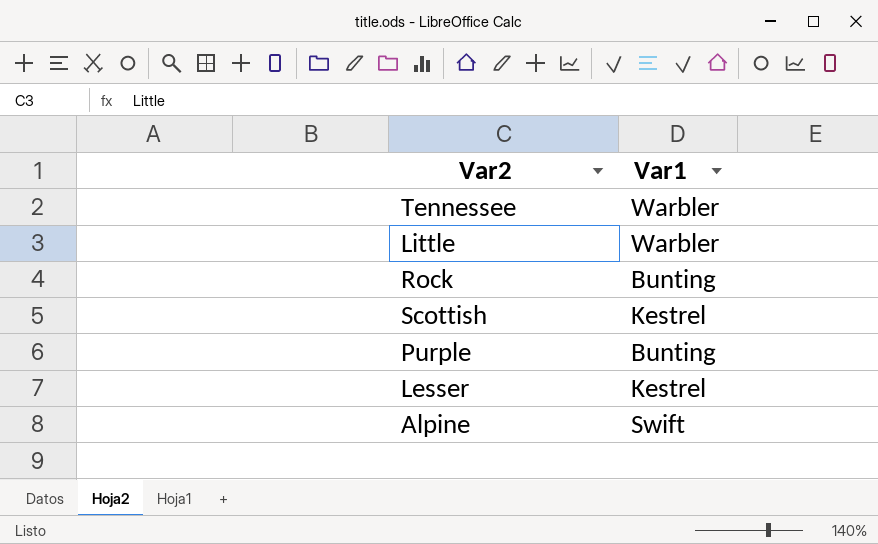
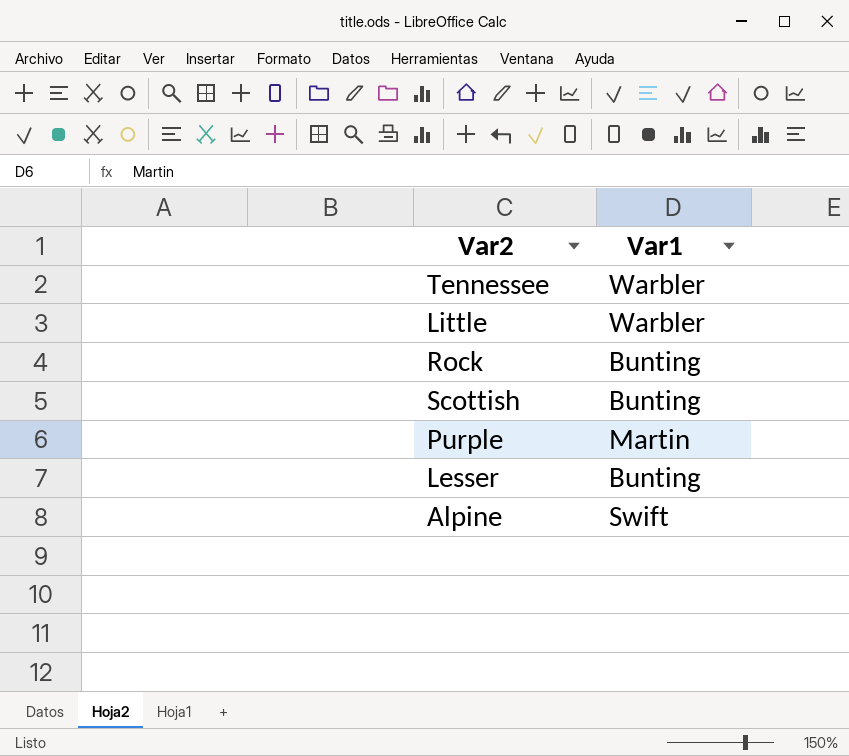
Scottish | Var1: Kestrel -> Bunting
Purple | Var1: Bunting -> Martin
Lesser | Var1: Kestrel -> Bunting

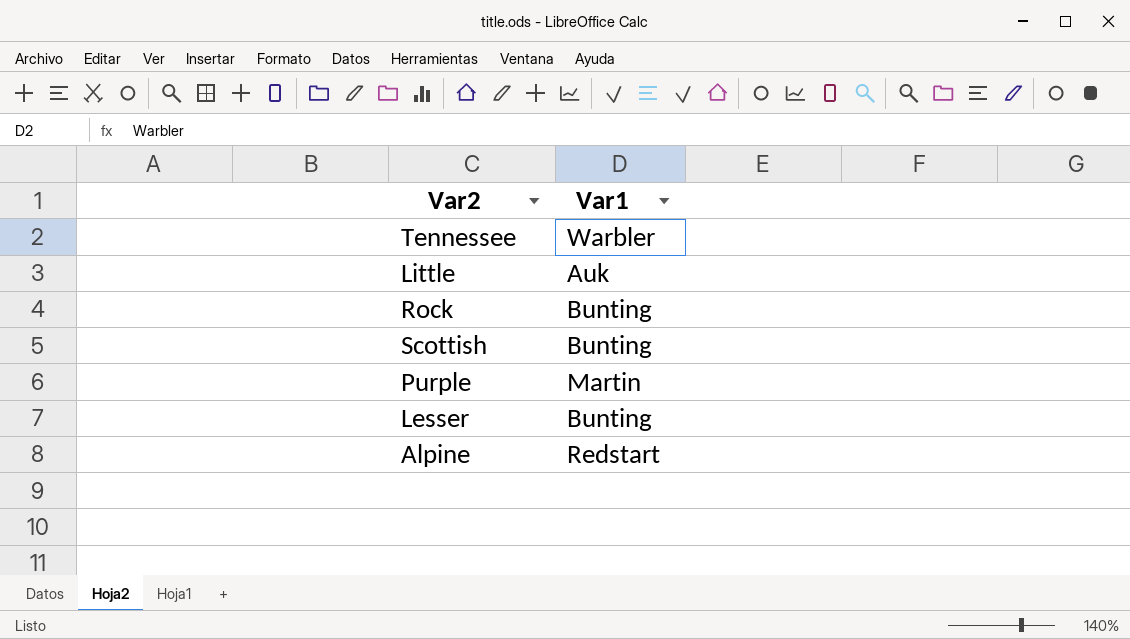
Little | Var1: Warbler -> Auk
Alpine | Var1: Swift -> Redstart

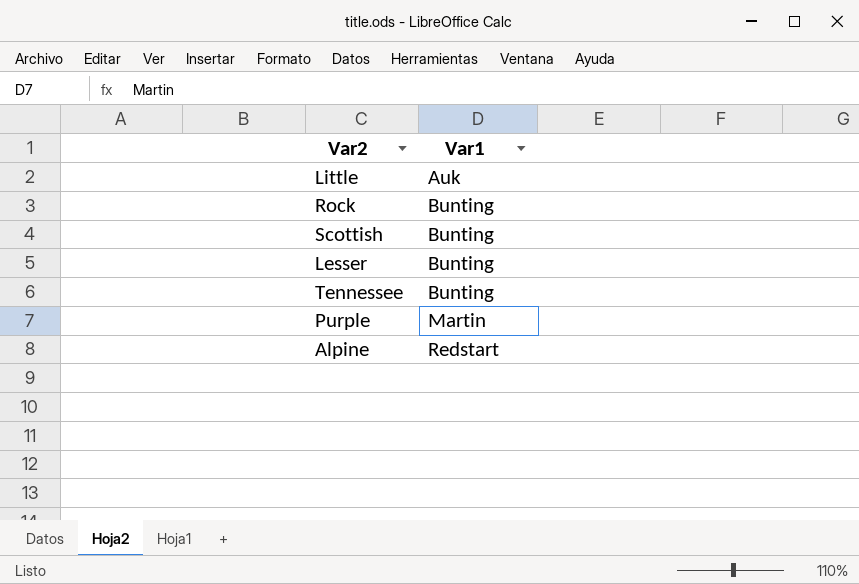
row order: none -> Var1 ascending
Tennessee | Var1: Warbler -> Bunting

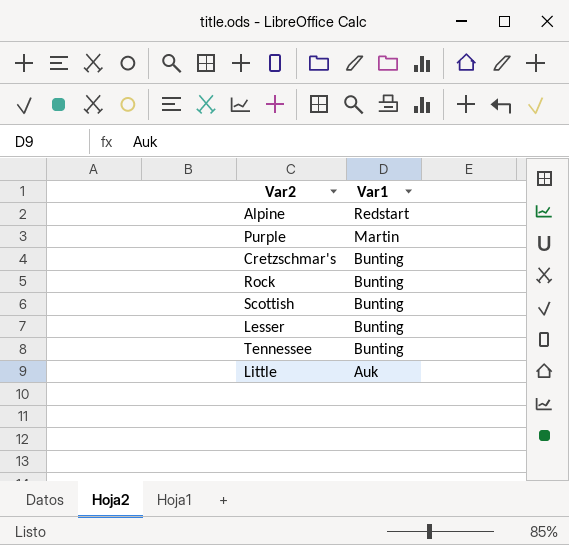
row order: Var1 ascending -> Var1 descending
row Cretzschmar's: none -> Bunting

